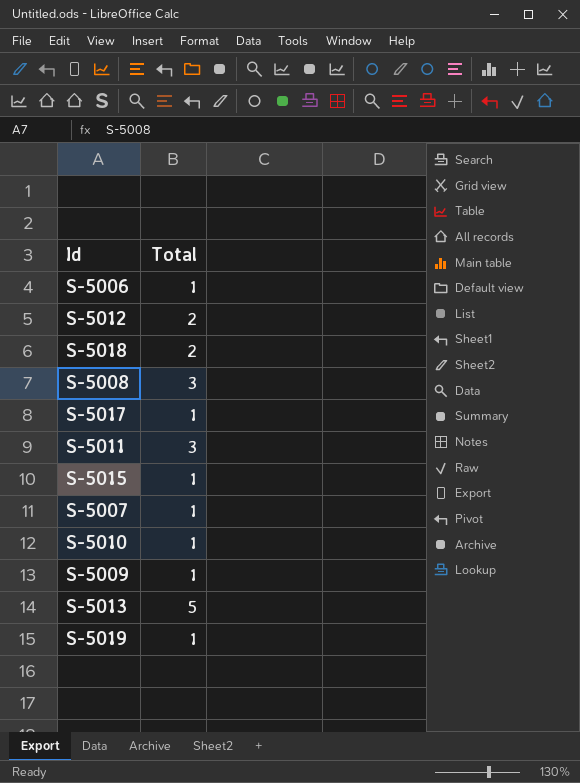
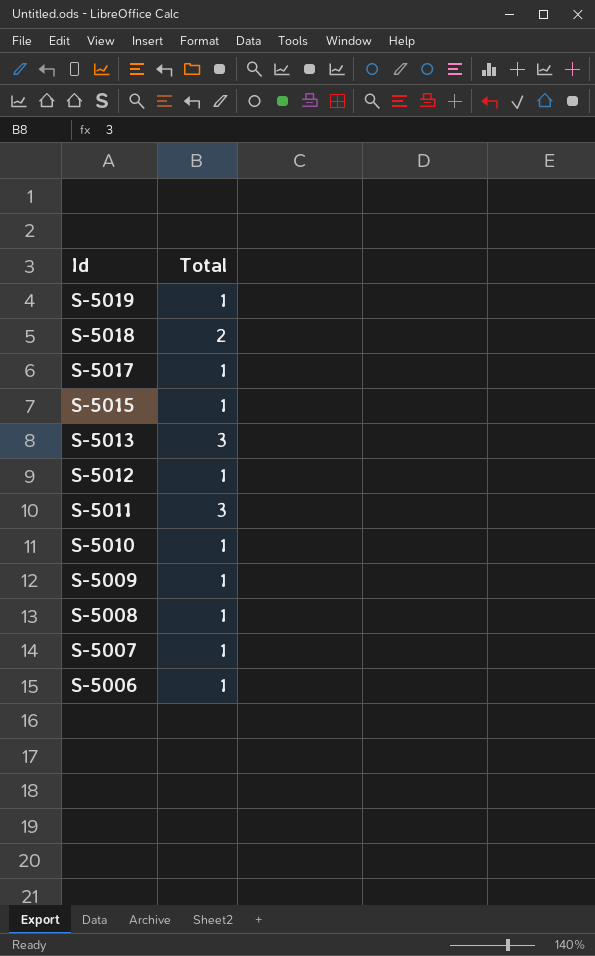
row order: none -> Id descending
S-5013 | Total: 5 -> 3
S-5012 | Total: 2 -> 1
S-5008 | Total: 3 -> 1

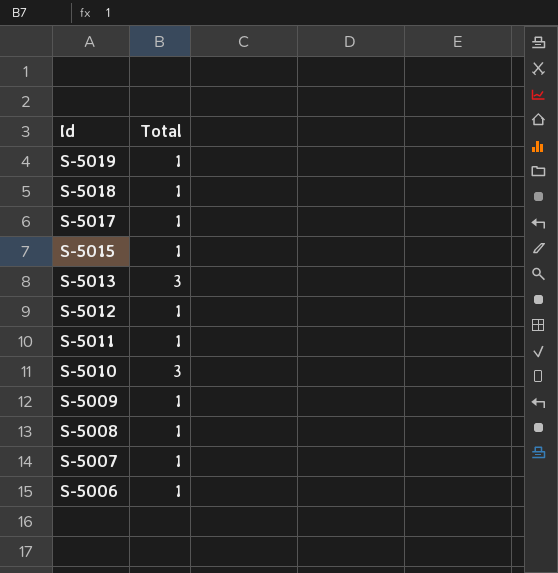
S-5018 | Total: 2 -> 1
S-5011 | Total: 3 -> 1
S-5010 | Total: 1 -> 3

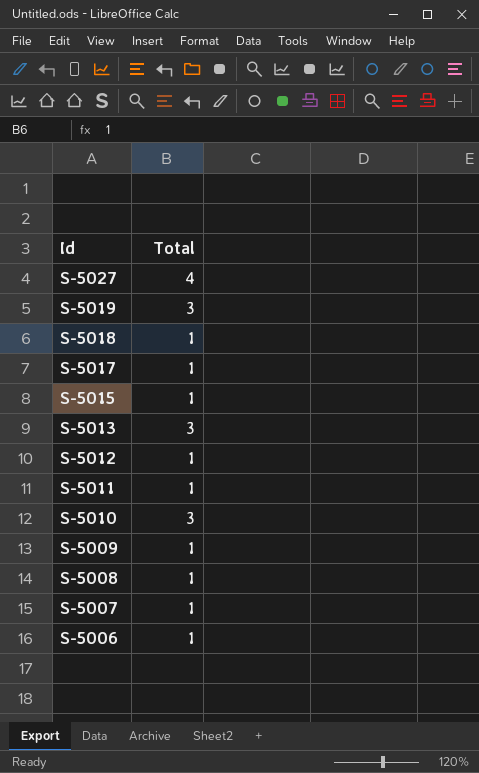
row S-5027: none -> 4
S-5019 | Total: 1 -> 3

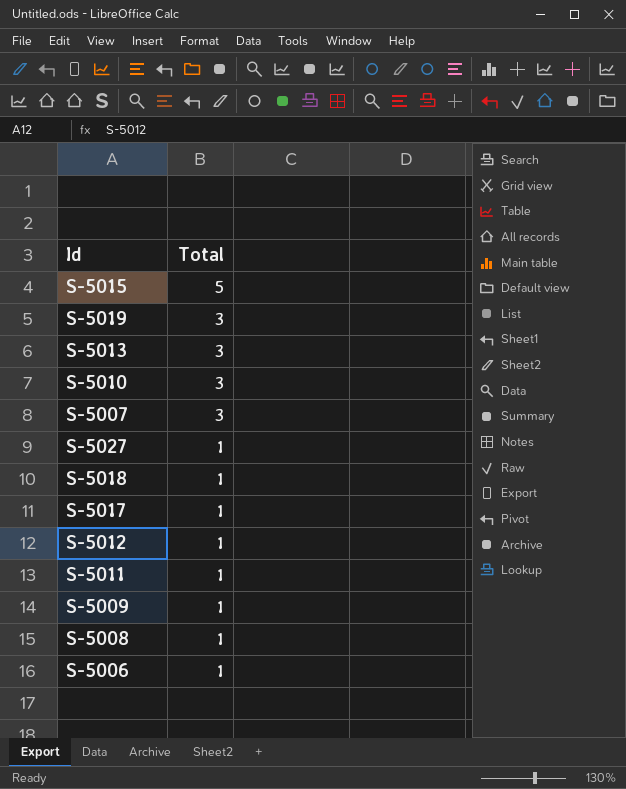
row order: Id descending -> Total descending
S-5015 | Total: 1 -> 5
S-5007 | Total: 1 -> 3
S-5027 | Total: 4 -> 1

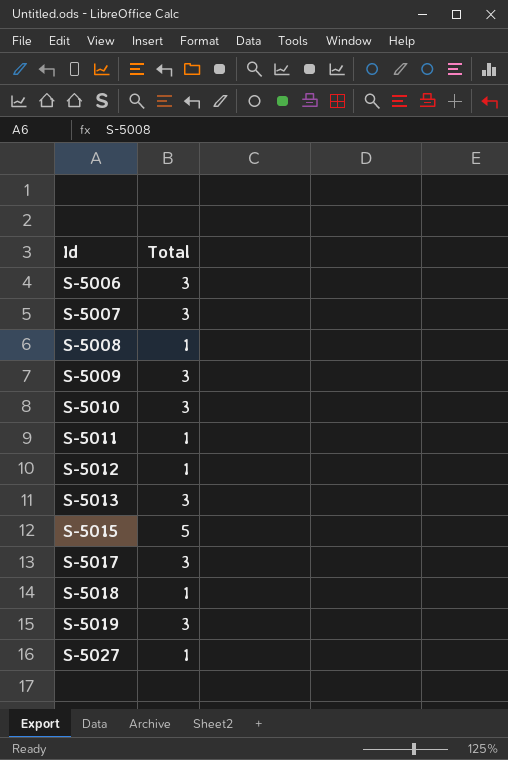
row order: Total descending -> Id ascending
S-5006 | Total: 1 -> 3
S-5009 | Total: 1 -> 3
S-5017 | Total: 1 -> 3

